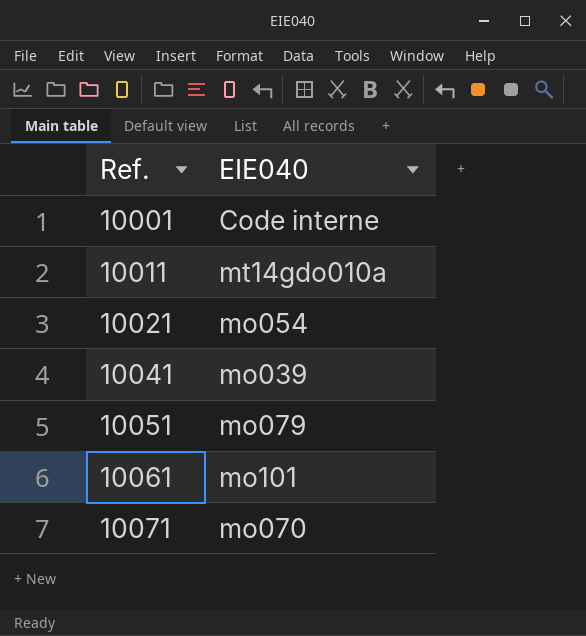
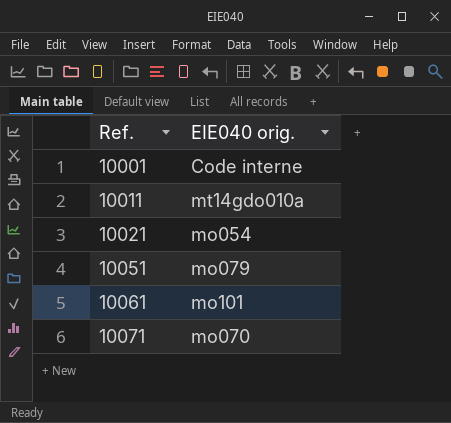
column name: EIE040 -> EIE040 orig.
row 10041: mo039 -> none

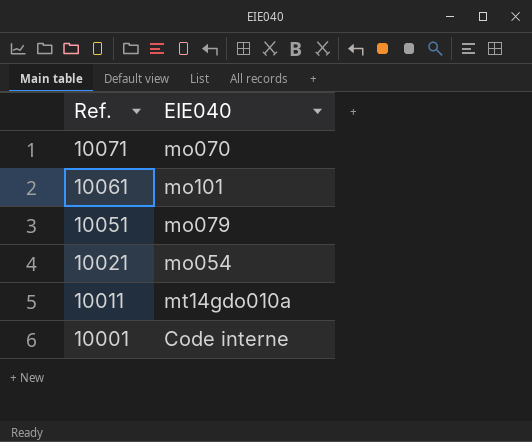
row order: Ref. ascending -> Ref. descending
column name: EIE040 orig. -> EIE040

